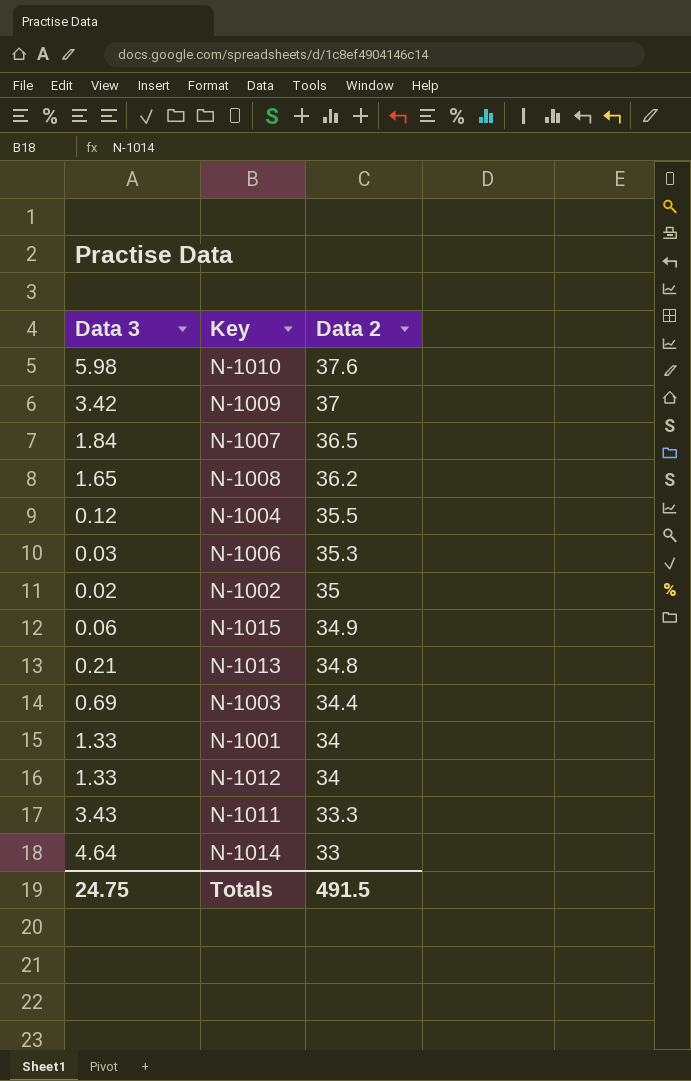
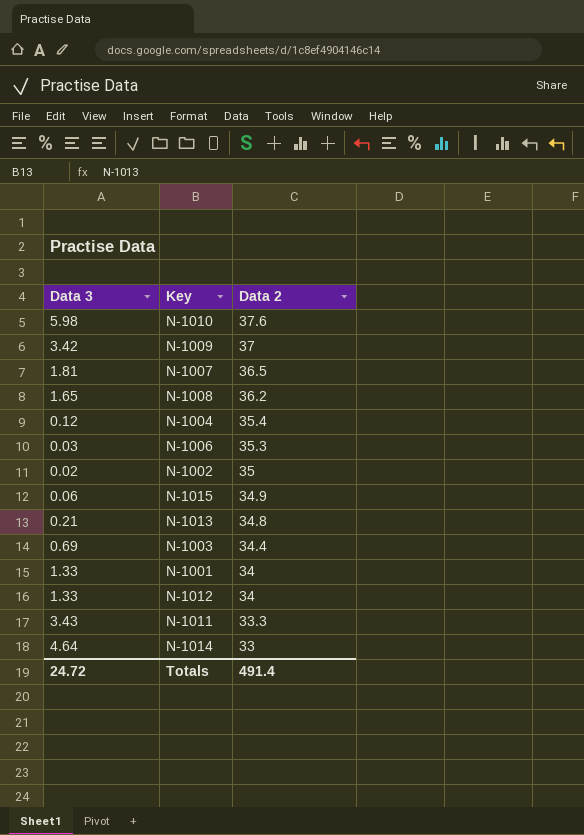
N-1007 | Data 3: 1.84 -> 1.81
N-1004 | Data 2: 35.5 -> 35.4
Totals | Data 3: 24.75 -> 24.72
Totals | Data 2: 491.5 -> 491.4

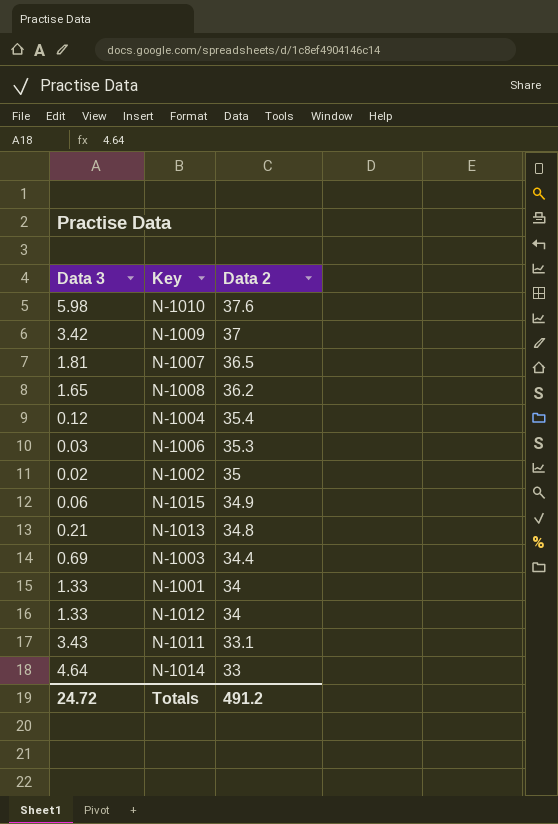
N-1011 | Data 2: 33.3 -> 33.1
Totals | Data 2: 491.4 -> 491.2

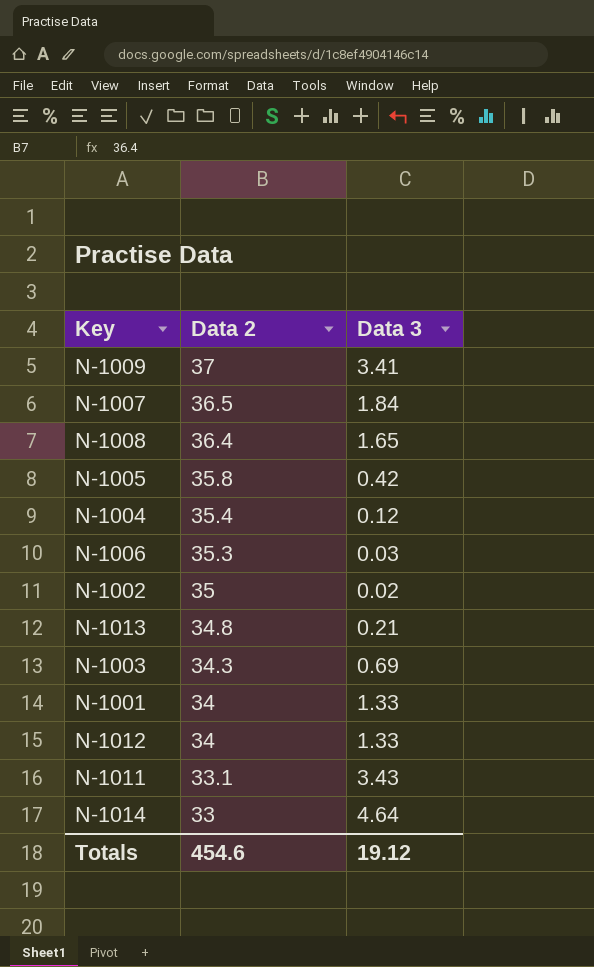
column Data 3 | position: 1 -> 3
row N-1010: 5.98 | 37.6 -> none
row N-1015: 0.06 | 34.9 -> none
N-1009 | Data 3: 3.42 -> 3.41
N-1007 | Data 3: 1.81 -> 1.84
N-1008 | Data 2: 36.2 -> 36.4
row N-1005: none -> 35.8 | 0.42
N-1003 | Data 2: 34.4 -> 34.3
Totals | Data 2: 491.2 -> 454.6
Totals | Data 3: 24.72 -> 19.12

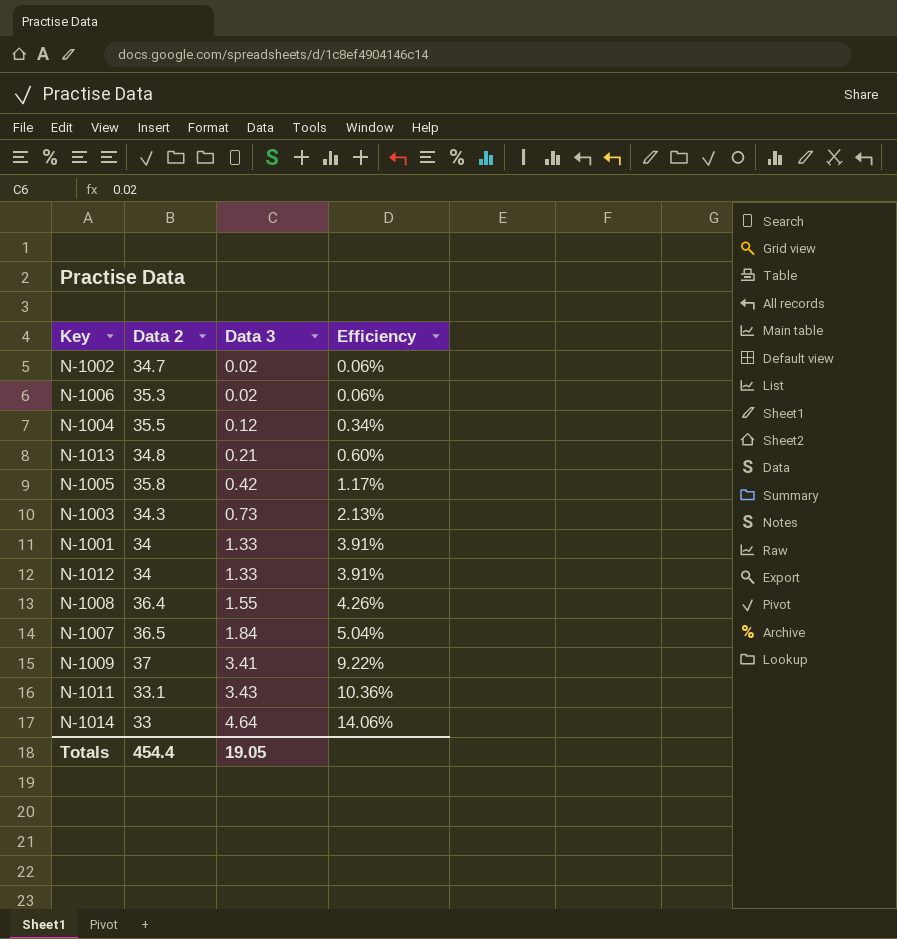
row order: Data 2 descending -> Data 3 ascending
column Efficiency | formula: none -> [Data 3] / [Data 2]
N-1002 | Data 2: 35 -> 34.7
N-1006 | Data 3: 0.03 -> 0.02
N-1004 | Data 2: 35.4 -> 35.5
N-1003 | Data 3: 0.69 -> 0.73
N-1008 | Data 3: 1.65 -> 1.55
Totals | Data 2: 454.6 -> 454.4
Totals | Data 3: 19.12 -> 19.05

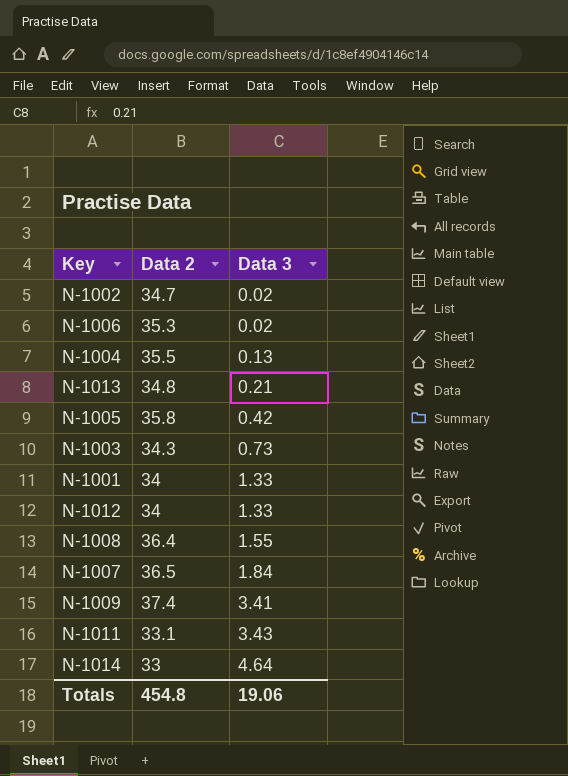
column Efficiency | formula: [Data 3] / [Data 2] -> none
N-1004 | Data 3: 0.12 -> 0.13
N-1009 | Data 2: 37 -> 37.4
Totals | Data 2: 454.4 -> 454.8
Totals | Data 3: 19.05 -> 19.06

